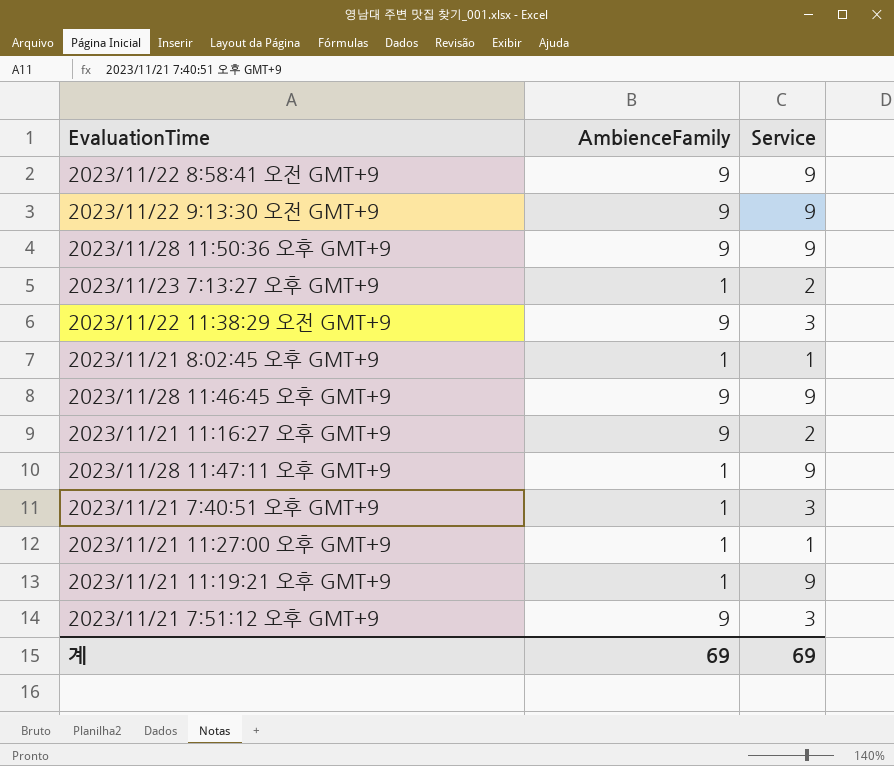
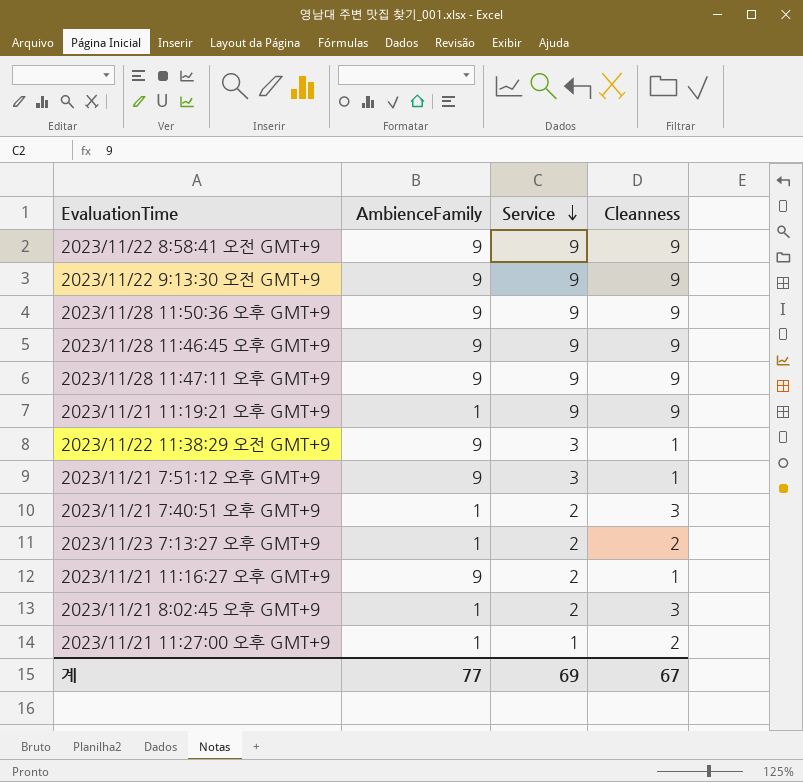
row order: none -> Service descending
column Cleanness | position: none -> 4
2023/11/28 11:47:11 오후 GMT+9 | AmbienceFamily: 1 -> 9
2023/11/21 7:40:51 오후 GMT+9 | Service: 3 -> 2
2023/11/21 8:02:45 오후 GMT+9 | Service: 1 -> 2
계 | AmbienceFamily: 69 -> 77

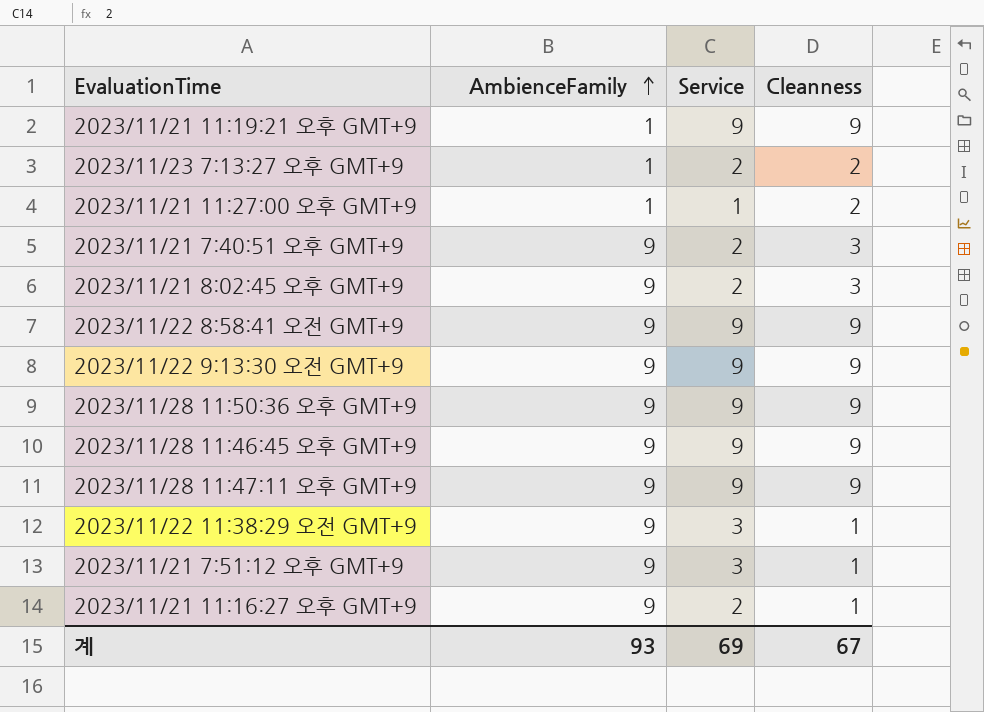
row order: Service descending -> AmbienceFamily ascending
2023/11/21 7:40:51 오후 GMT+9 | AmbienceFamily: 1 -> 9
2023/11/21 8:02:45 오후 GMT+9 | AmbienceFamily: 1 -> 9
계 | AmbienceFamily: 77 -> 93

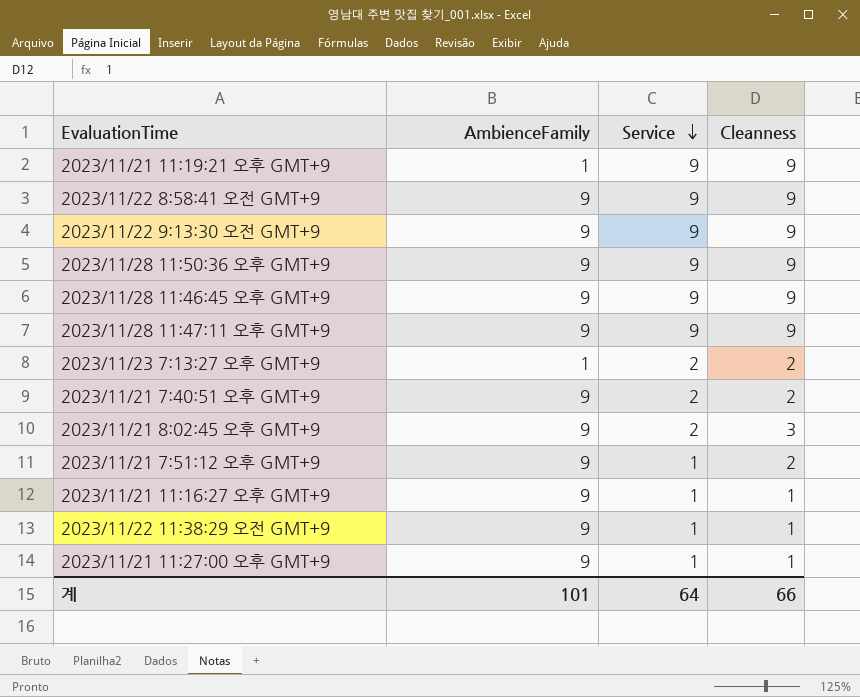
row order: AmbienceFamily ascending -> Service descending
2023/11/21 7:40:51 오후 GMT+9 | Cleanness: 3 -> 2
2023/11/21 7:51:12 오후 GMT+9 | Service: 3 -> 1
2023/11/21 7:51:12 오후 GMT+9 | Cleanness: 1 -> 2
2023/11/21 11:16:27 오후 GMT+9 | Service: 2 -> 1
2023/11/22 11:38:29 오전 GMT+9 | Service: 3 -> 1
2023/11/21 11:27:00 오후 GMT+9 | AmbienceFamily: 1 -> 9
2023/11/21 11:27:00 오후 GMT+9 | Cleanness: 2 -> 1
계 | AmbienceFamily: 93 -> 101
계 | Service: 69 -> 64
계 | Cleanness: 67 -> 66

